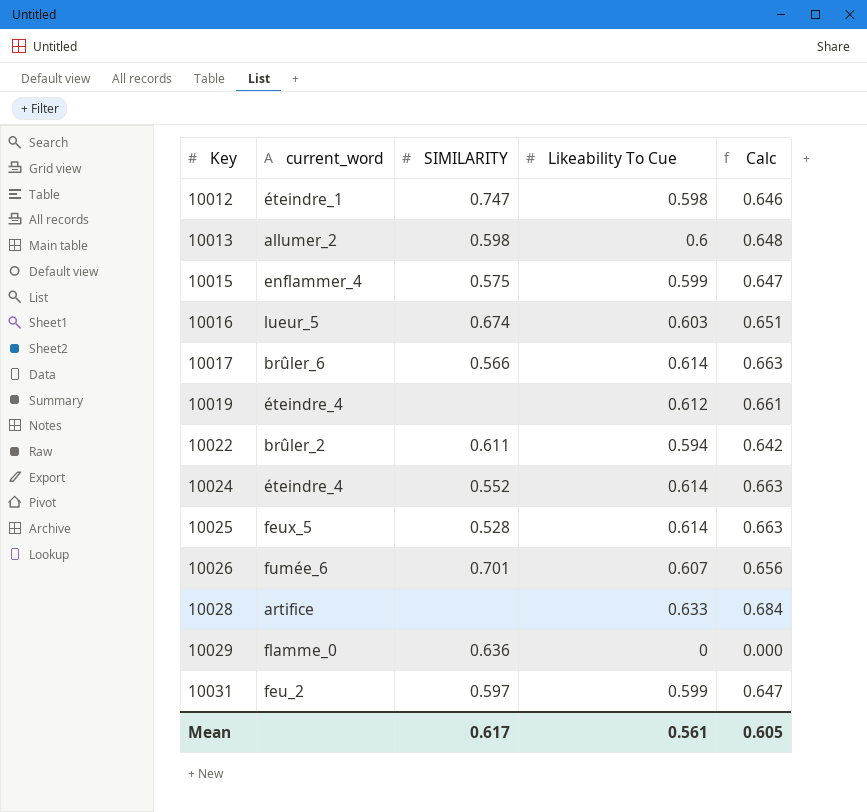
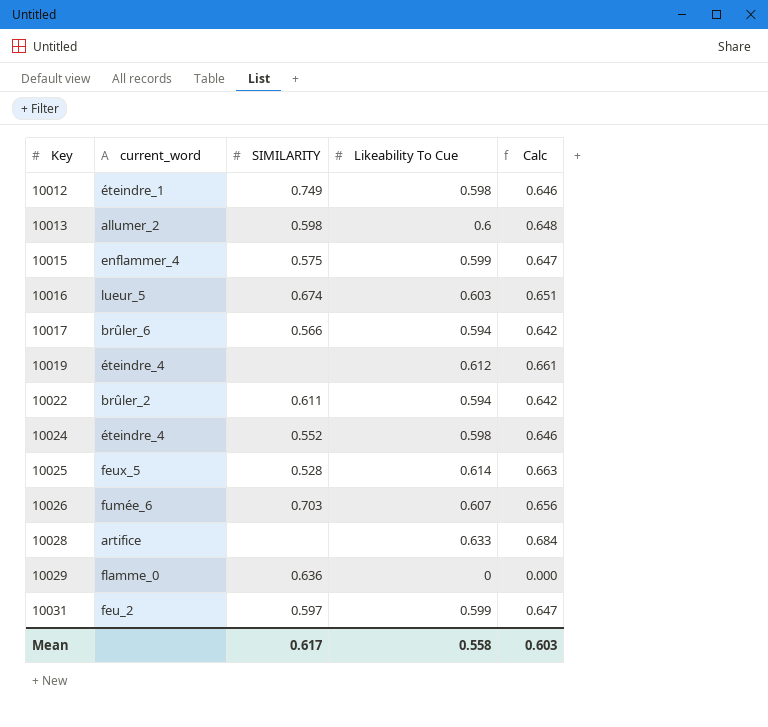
10012 | SIMILARITY: 0.747 -> 0.749
10017 | Likeability To Cue: 0.614 -> 0.594
10017 | Calc: 0.663 -> 0.642
10024 | Likeability To Cue: 0.614 -> 0.598
10024 | Calc: 0.663 -> 0.646
10026 | SIMILARITY: 0.701 -> 0.703
Mean | Likeability To Cue: 0.561 -> 0.558
Mean | Calc: 0.605 -> 0.603

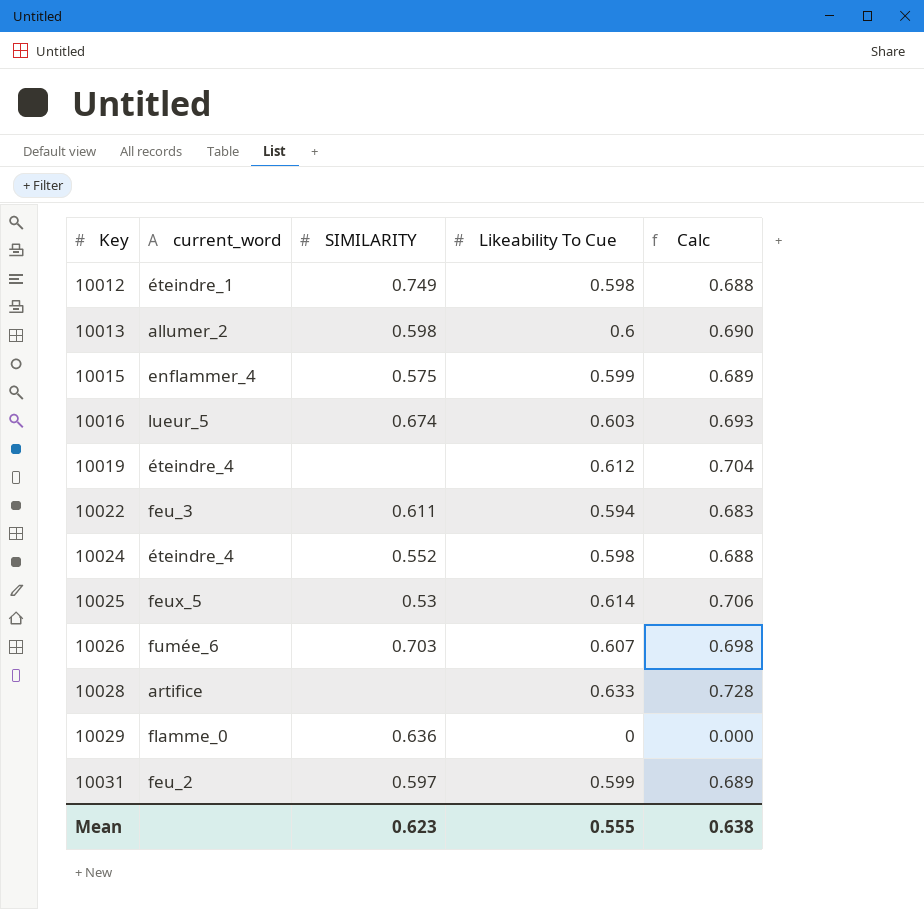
column Calc | formula: [Likeability To Cue] * 1.08 -> [Likeability To Cue] * 1.15
row 10017: brûler_6 | 0.566 | 0.594 | 0.642 -> none
10022 | current_word: brûler_2 -> feu_3
10025 | SIMILARITY: 0.528 -> 0.53
Mean | SIMILARITY: 0.617 -> 0.623
Mean | Likeability To Cue: 0.558 -> 0.555
Mean | Calc: 0.603 -> 0.638

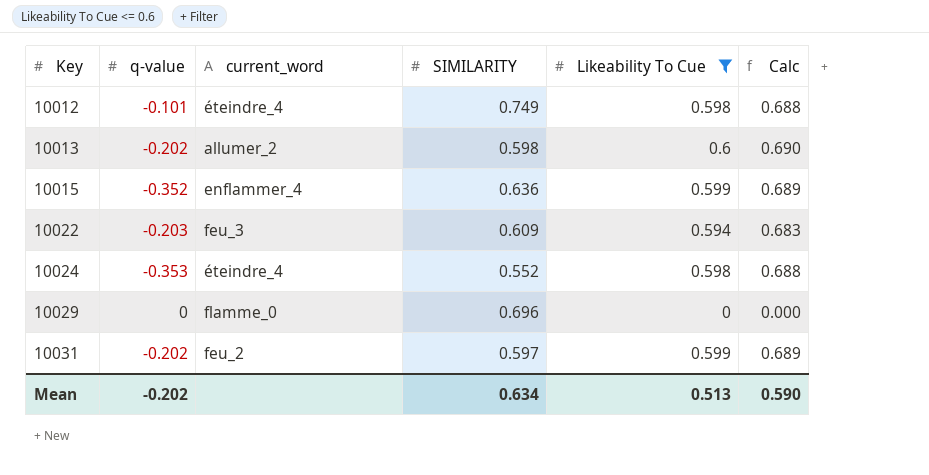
filter: none -> Likeability To Cue <= 0.6
column q-value | position: none -> 2
10012 | current_word: éteindre_1 -> éteindre_4
10015 | SIMILARITY: 0.575 -> 0.636
10022 | SIMILARITY: 0.611 -> 0.609
10029 | SIMILARITY: 0.636 -> 0.696
Mean | SIMILARITY: 0.623 -> 0.634
Mean | Likeability To Cue: 0.555 -> 0.513
Mean | Calc: 0.638 -> 0.590

